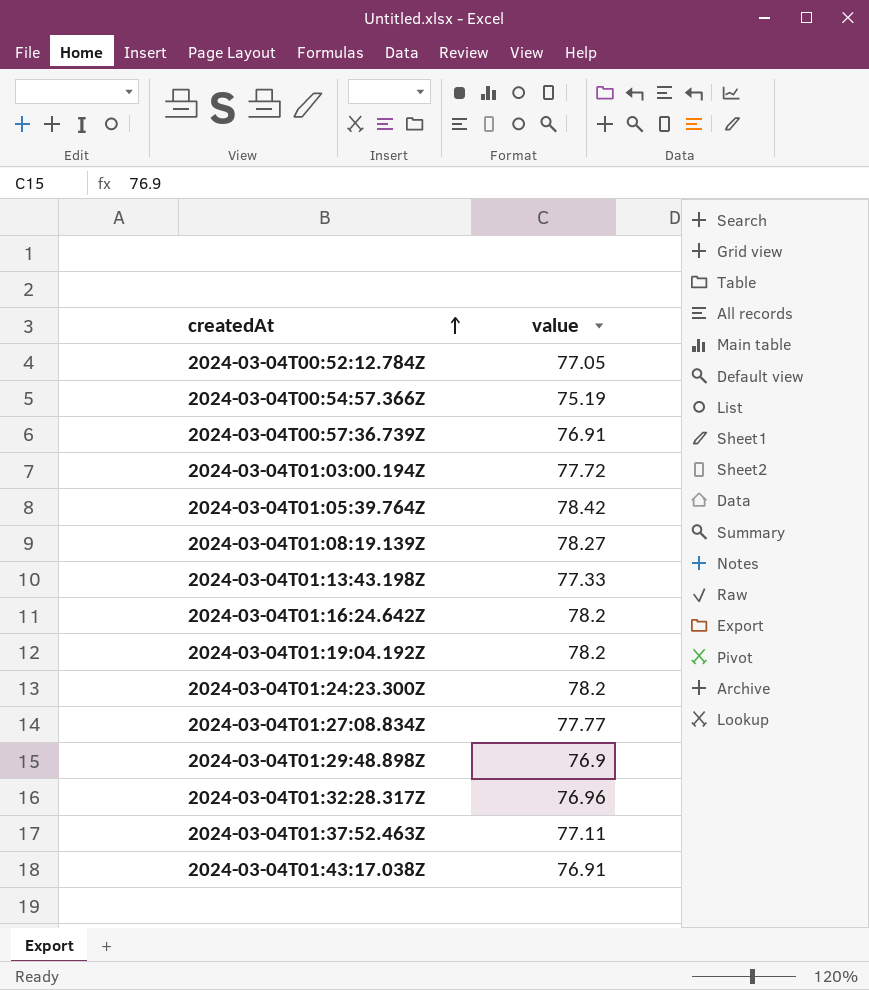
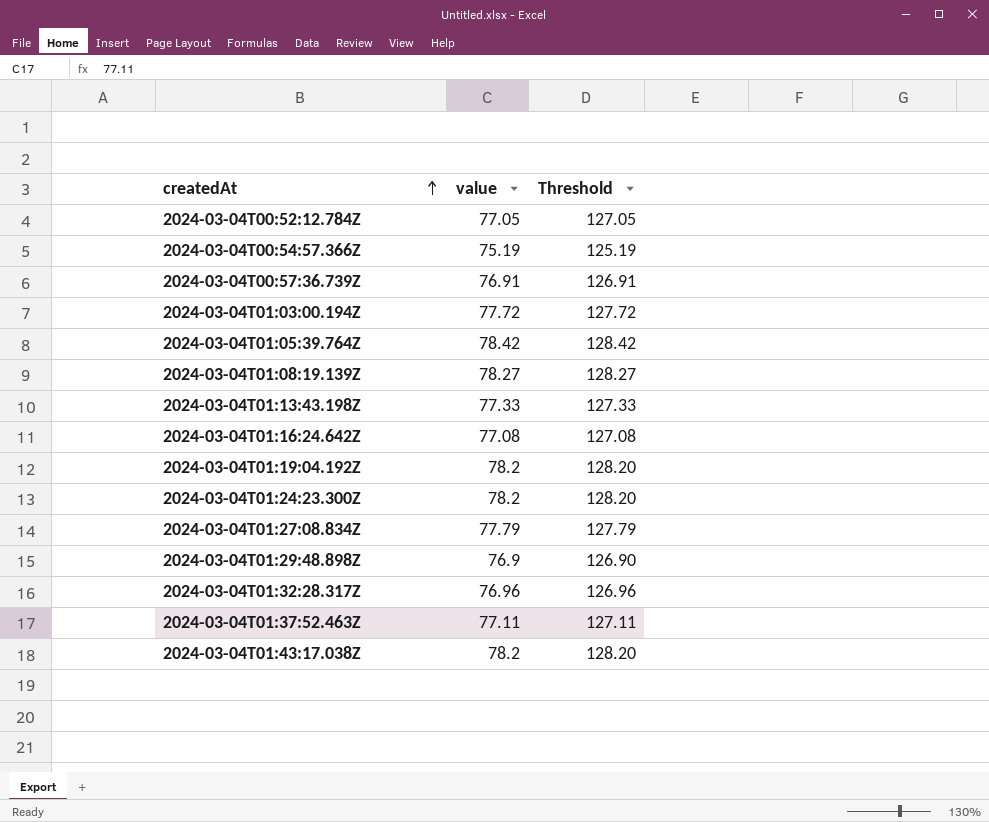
column Threshold | formula: none -> [value] + 50
2024-03-04T01:16:24.642Z | value: 78.2 -> 77.08
2024-03-04T01:27:08.834Z | value: 77.77 -> 77.79
2024-03-04T01:43:17.038Z | value: 76.91 -> 78.2

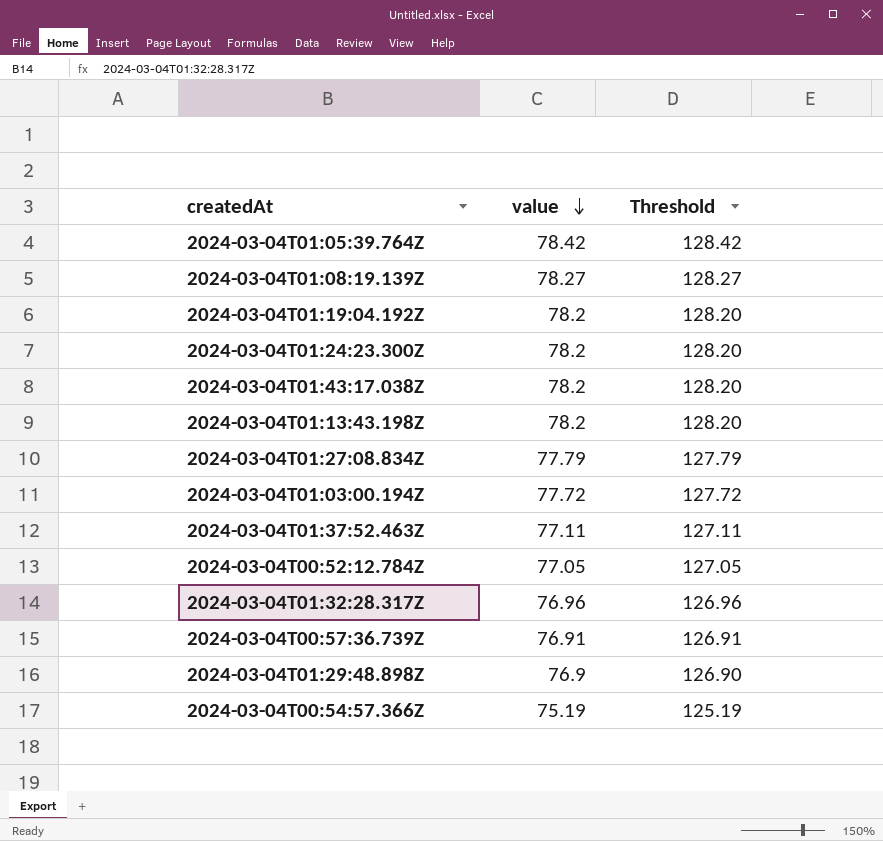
row order: createdAt ascending -> value descending
row 2024-03-04T01:16:24.642Z: 77.08 | 127.08 -> none
2024-03-04T01:13:43.198Z | value: 77.33 -> 78.2
2024-03-04T01:13:43.198Z | Threshold: 127.33 -> 128.20

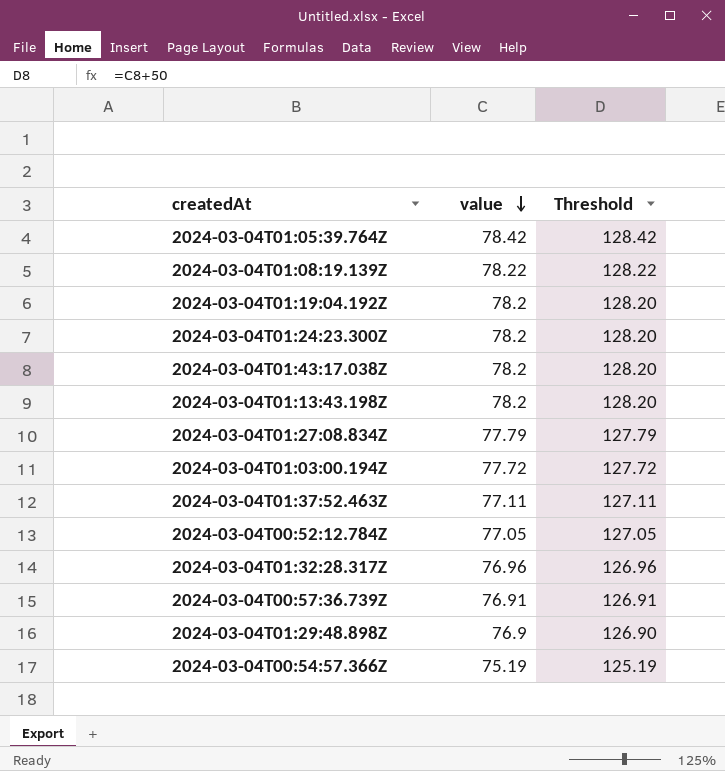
2024-03-04T01:08:19.139Z | value: 78.27 -> 78.22
2024-03-04T01:08:19.139Z | Threshold: 128.27 -> 128.22

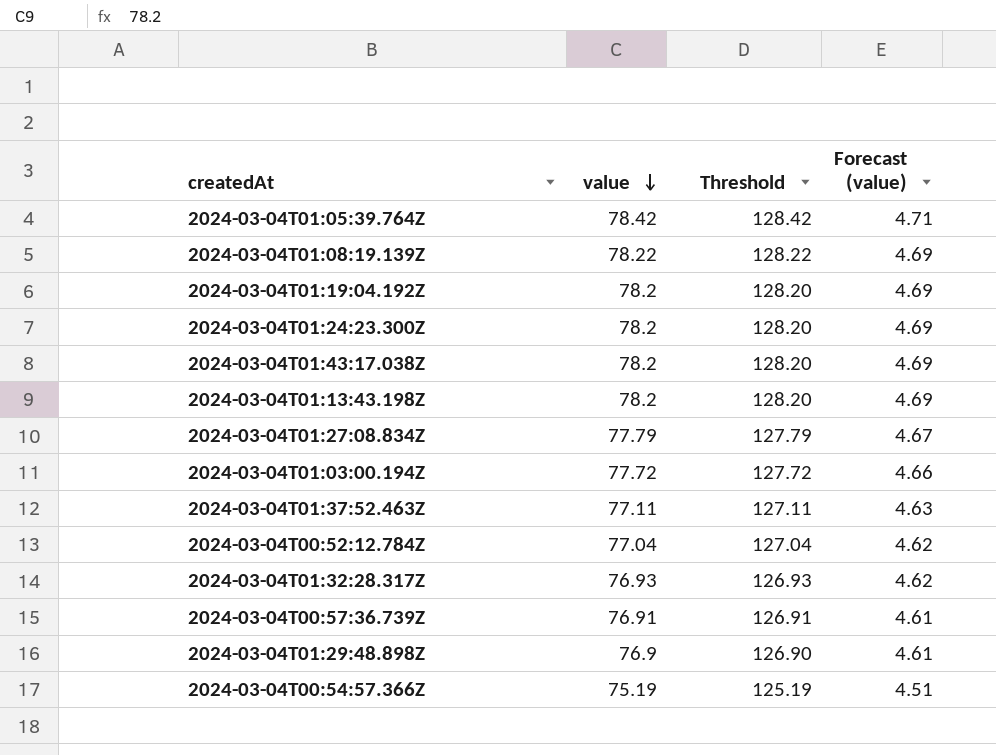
column Forecast (value) | formula: none -> [value] * 0.06
2024-03-04T00:52:12.784Z | value: 77.05 -> 77.04
2024-03-04T00:52:12.784Z | Threshold: 127.05 -> 127.04
2024-03-04T01:32:28.317Z | value: 76.96 -> 76.93
2024-03-04T01:32:28.317Z | Threshold: 126.96 -> 126.93

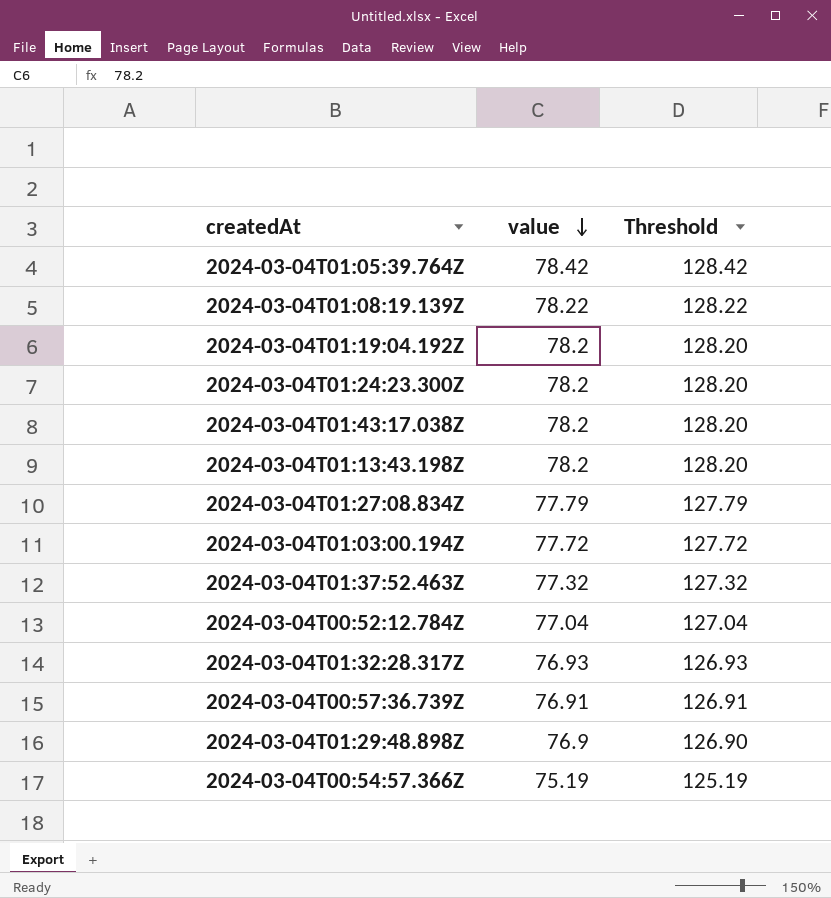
column Forecast (value) | formula: [value] * 0.06 -> none
2024-03-04T01:37:52.463Z | value: 77.11 -> 77.32
2024-03-04T01:37:52.463Z | Threshold: 127.11 -> 127.32

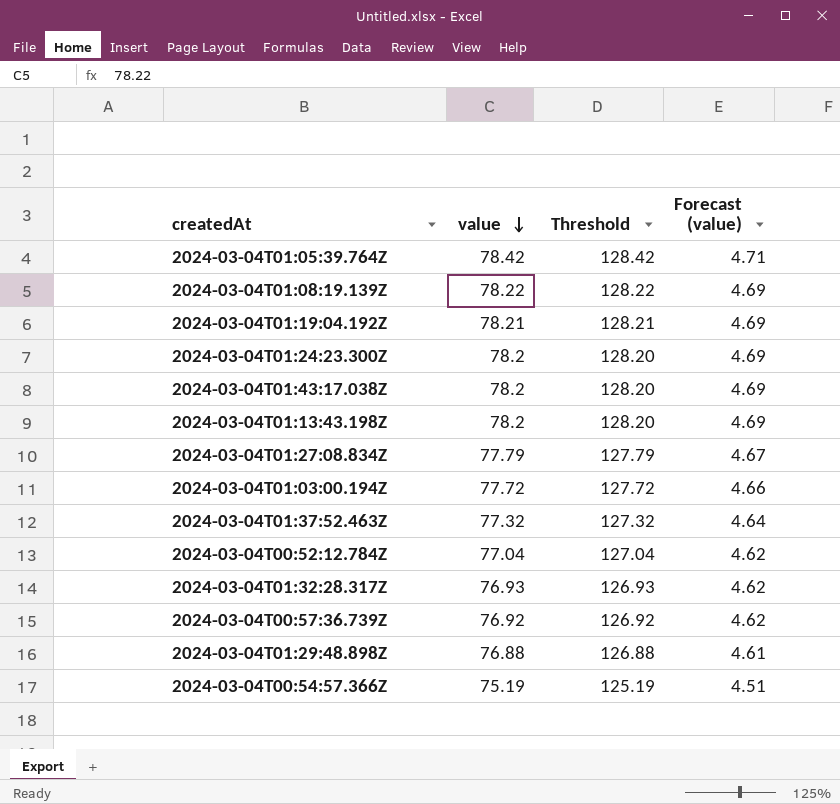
column Forecast (value) | formula: none -> [value] * 0.06
2024-03-04T01:19:04.192Z | value: 78.2 -> 78.21
2024-03-04T01:19:04.192Z | Threshold: 128.20 -> 128.21
2024-03-04T00:57:36.739Z | value: 76.91 -> 76.92
2024-03-04T00:57:36.739Z | Threshold: 126.91 -> 126.92
2024-03-04T01:29:48.898Z | value: 76.9 -> 76.88
2024-03-04T01:29:48.898Z | Threshold: 126.90 -> 126.88

